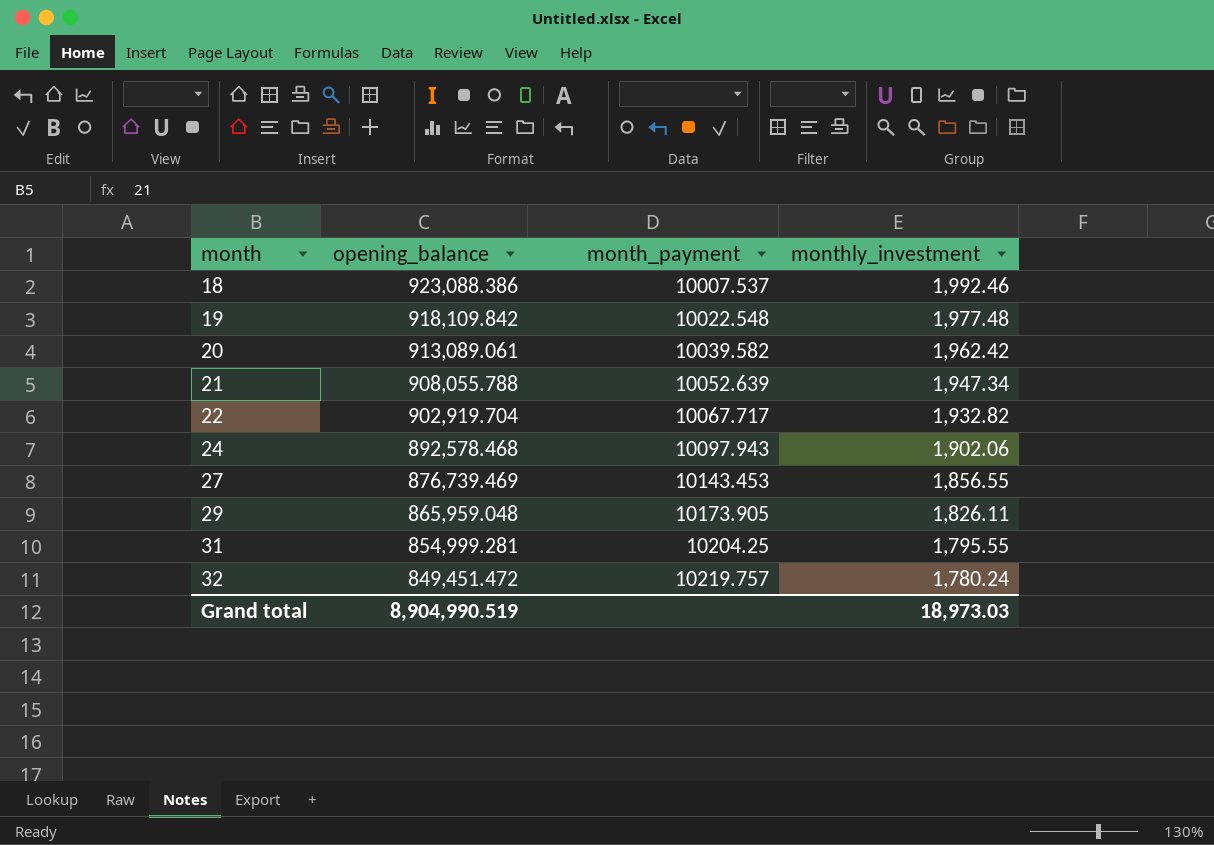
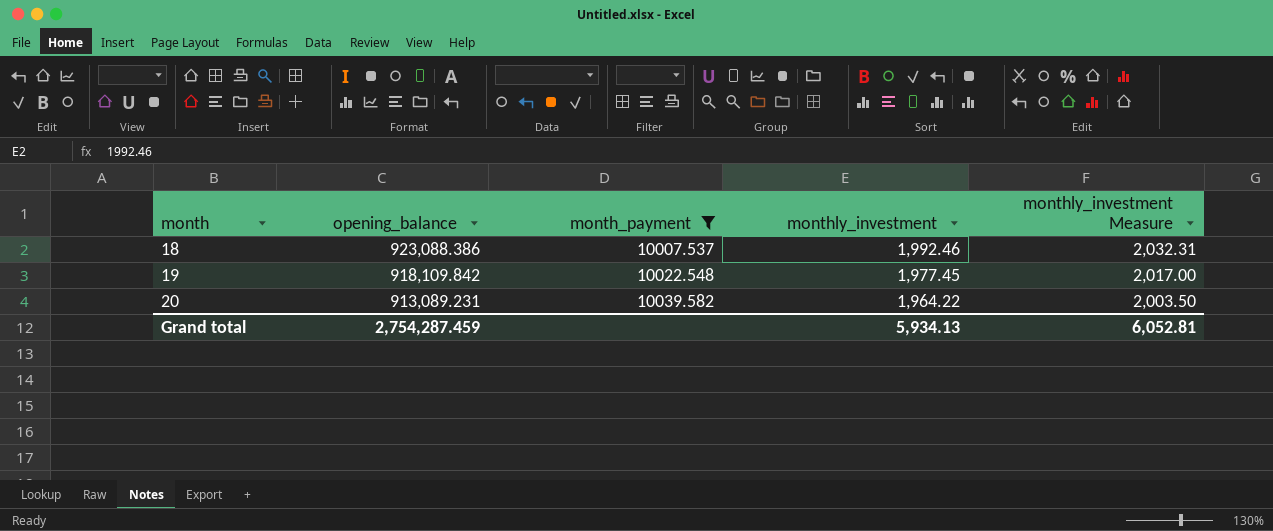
filter: none -> month_payment <= 10039.582
column monthly_investment Measure | formula: none -> [monthly_investment] * 1.02
19 | monthly_investment: 1,977.48 -> 1,977.45
20 | opening_balance: 913,089.061 -> 913,089.231
20 | monthly_investment: 1,962.42 -> 1,964.22
Grand total | opening_balance: 8,904,990.519 -> 2,754,287.459
Grand total | monthly_investment: 18,973.03 -> 5,934.13

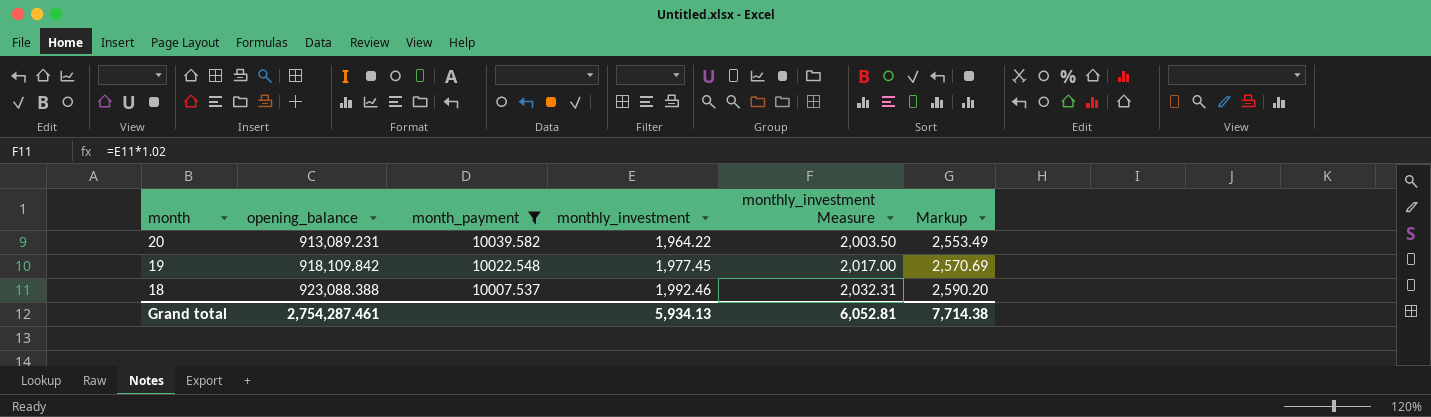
row order: month ascending -> month descending
column Markup | formula: none -> [monthly_investment] * 1.3
18 | opening_balance: 923,088.386 -> 923,088.388
Grand total | opening_balance: 2,754,287.459 -> 2,754,287.461

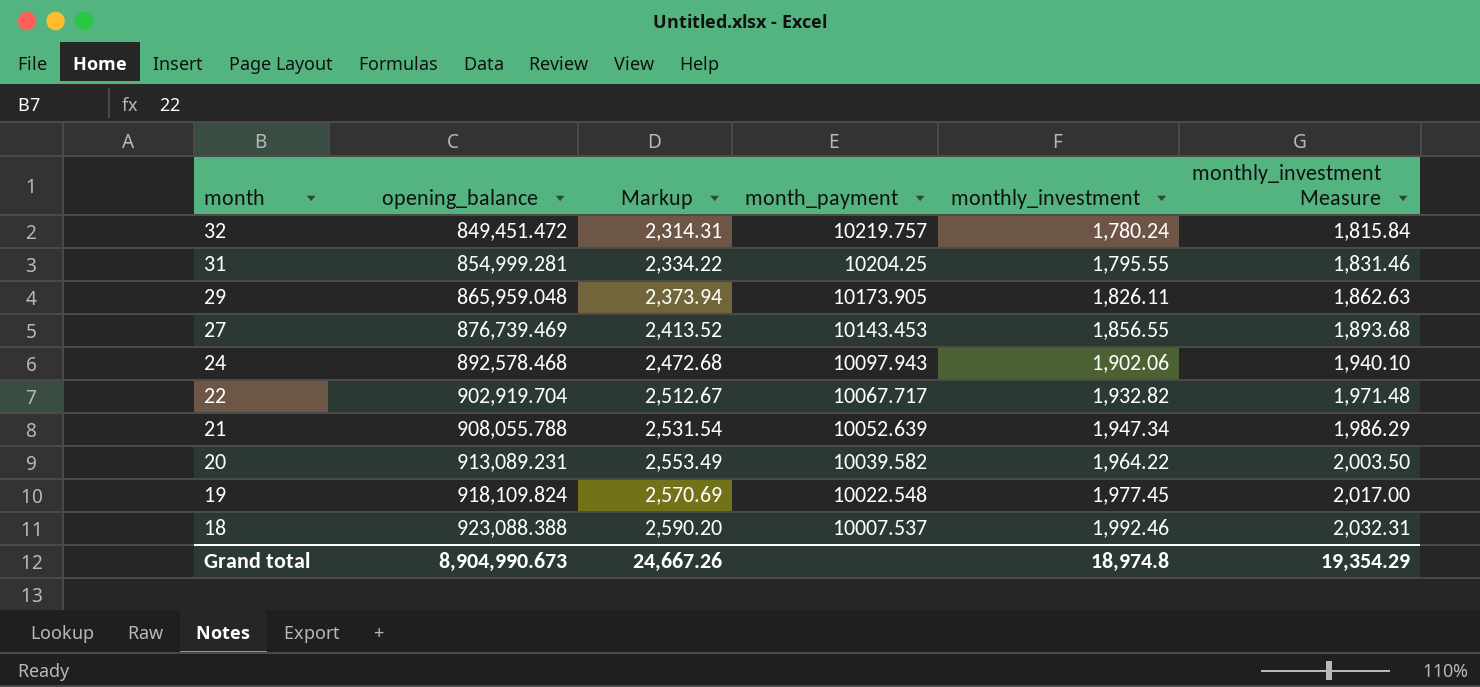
filter: month_payment <= 10039.582 -> none
column Markup | position: 6 -> 3
19 | opening_balance: 918,109.842 -> 918,109.824
Grand total | opening_balance: 2,754,287.461 -> 8,904,990.673
Grand total | Markup: 7,714.38 -> 24,667.26
Grand total | monthly_investment: 5,934.13 -> 18,974.8
Grand total | monthly_investment Measure: 6,052.81 -> 19,354.29

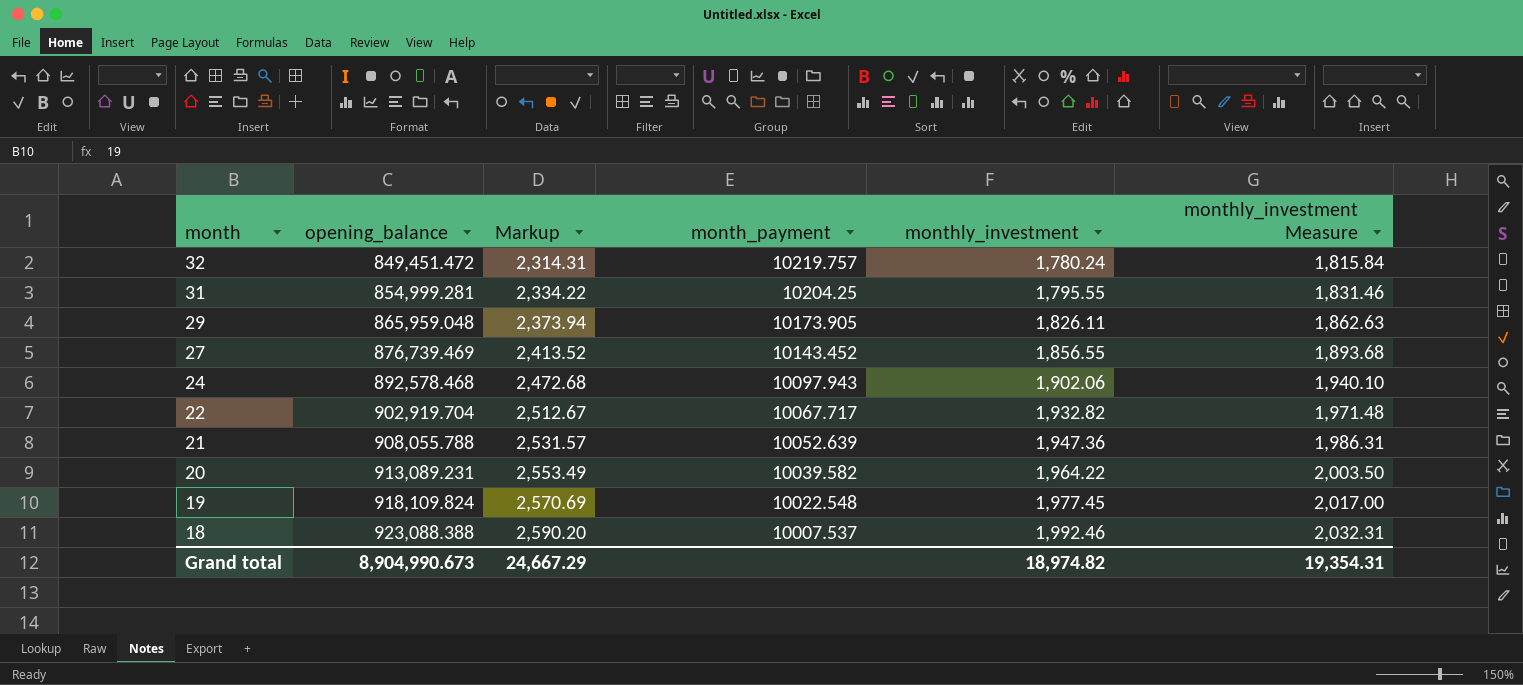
27 | month_payment: 10143.453 -> 10143.452
21 | Markup: 2,531.54 -> 2,531.57
21 | monthly_investment: 1,947.34 -> 1,947.36
21 | monthly_investment Measure: 1,986.29 -> 1,986.31
Grand total | Markup: 24,667.26 -> 24,667.29
Grand total | monthly_investment: 18,974.8 -> 18,974.82
Grand total | monthly_investment Measure: 19,354.29 -> 19,354.31

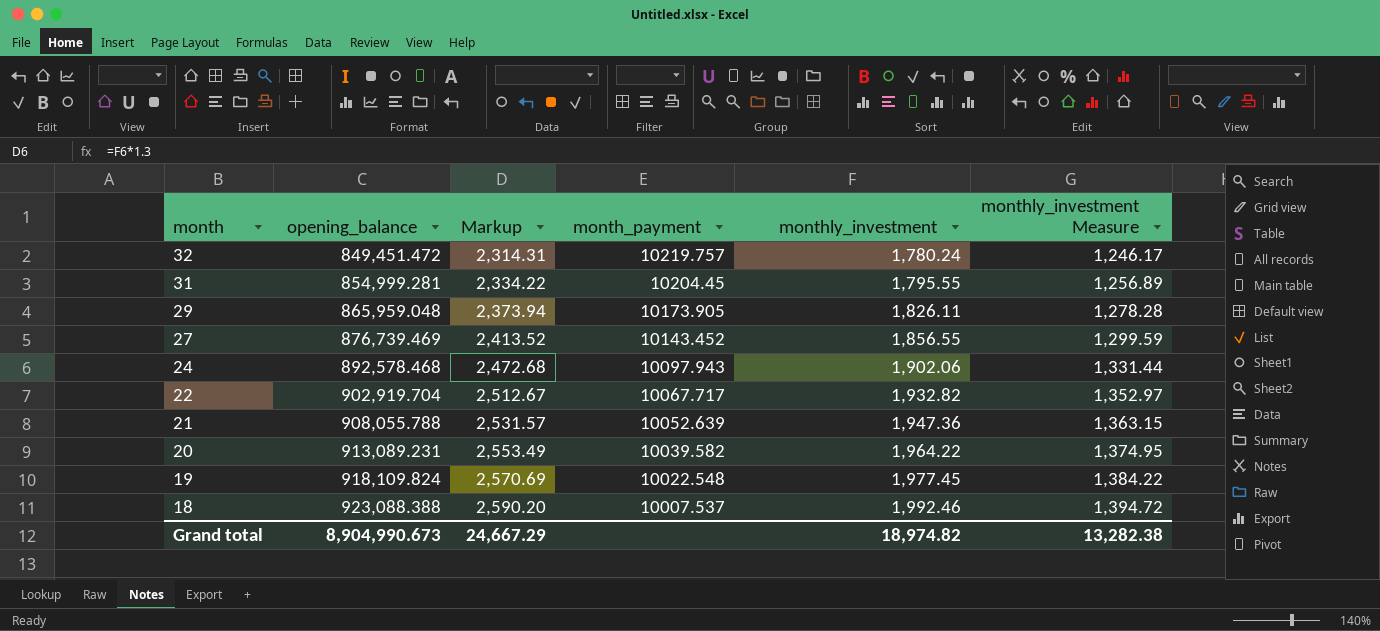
column monthly_investment Measure | formula: [monthly_investment] * 1.02 -> [monthly_investment] * 0.7
31 | month_payment: 10204.25 -> 10204.45
Grand total | monthly_investment Measure: 19,354.31 -> 13,282.38

